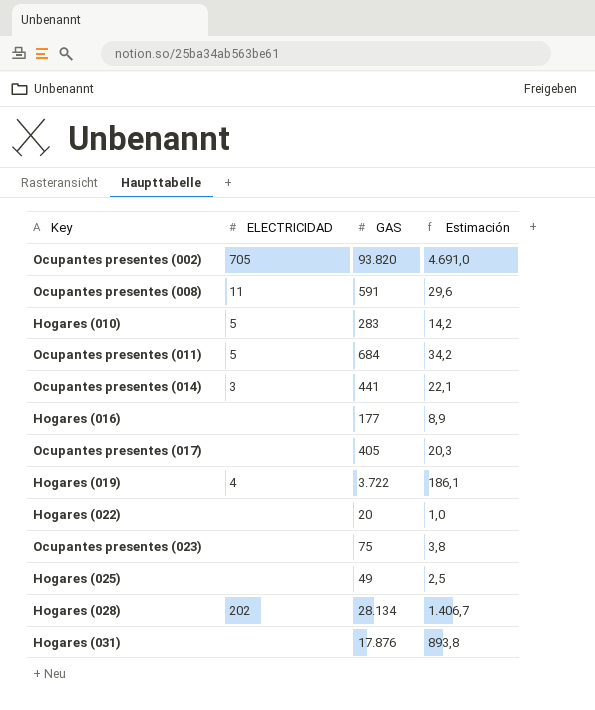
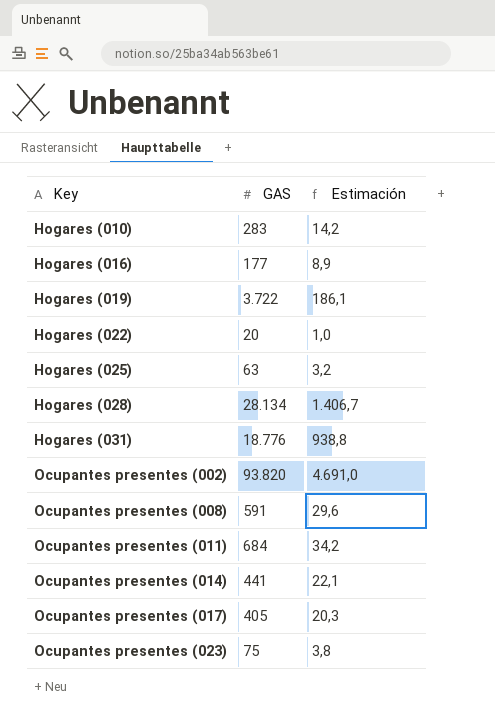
row order: none -> Key ascending
column ELECTRICIDAD | position: 2 -> none
Hogares (025) | GAS: 49 -> 63
Hogares (025) | Estimación: 2,5 -> 3,2
Hogares (031) | GAS: 17.876 -> 18.776
Hogares (031) | Estimación: 893,8 -> 938,8

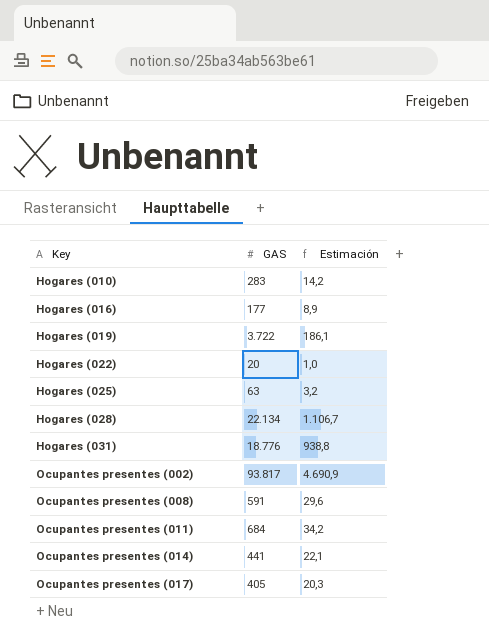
row Ocupantes presentes (023): 75 | 3,8 -> none
Hogares (028) | GAS: 28.134 -> 22.134
Hogares (028) | Estimación: 1.406,7 -> 1.106,7
Ocupantes presentes (002) | GAS: 93.820 -> 93.817
Ocupantes presentes (002) | Estimación: 4.691,0 -> 4.690,9

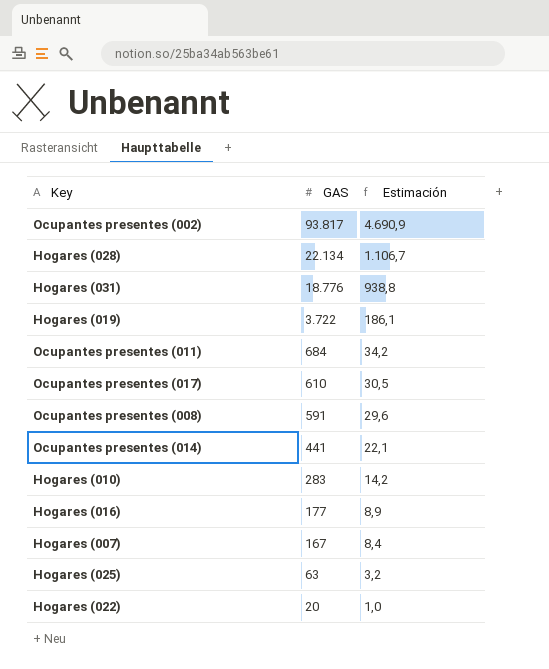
row order: Key ascending -> GAS descending
Ocupantes presentes (017) | GAS: 405 -> 610
Ocupantes presentes (017) | Estimación: 20,3 -> 30,5
row Hogares (007): none -> 167 | 8,4

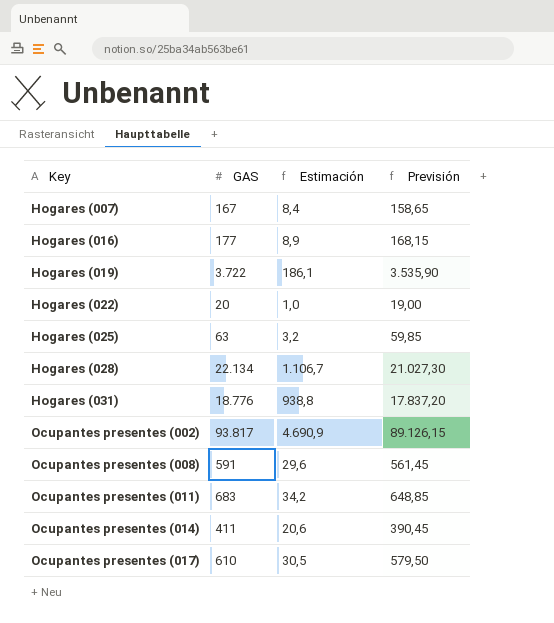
row order: GAS descending -> Key ascending
column Previsión | formula: none -> [GAS] * 0,95
row Hogares (010): 283 | 14,2 -> none
Ocupantes presentes (011) | GAS: 684 -> 683
Ocupantes presentes (014) | GAS: 441 -> 411
Ocupantes presentes (014) | Estimación: 22,1 -> 20,6

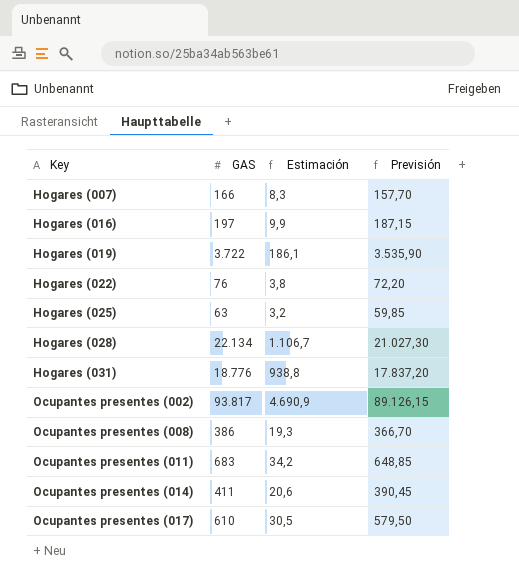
Hogares (007) | GAS: 167 -> 166
Hogares (007) | Estimación: 8,4 -> 8,3
Hogares (007) | Previsión: 158,65 -> 157,70
Hogares (016) | GAS: 177 -> 197
Hogares (016) | Estimación: 8,9 -> 9,9
Hogares (016) | Previsión: 168,15 -> 187,15
Hogares (022) | GAS: 20 -> 76
Hogares (022) | Estimación: 1,0 -> 3,8
Hogares (022) | Previsión: 19,00 -> 72,20
Ocupantes presentes (008) | GAS: 591 -> 386
Ocupantes presentes (008) | Estimación: 29,6 -> 19,3
Ocupantes presentes (008) | Previsión: 561,45 -> 366,70

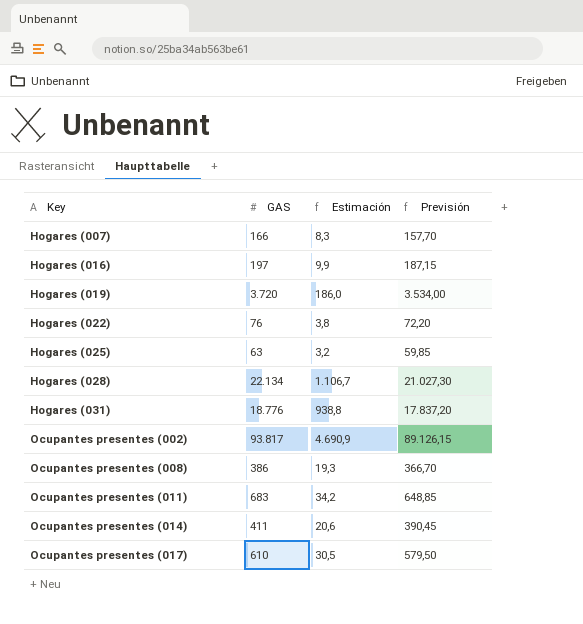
Hogares (019) | GAS: 3.722 -> 3.720
Hogares (019) | Estimación: 186,1 -> 186,0
Hogares (019) | Previsión: 3.535,90 -> 3.534,00

